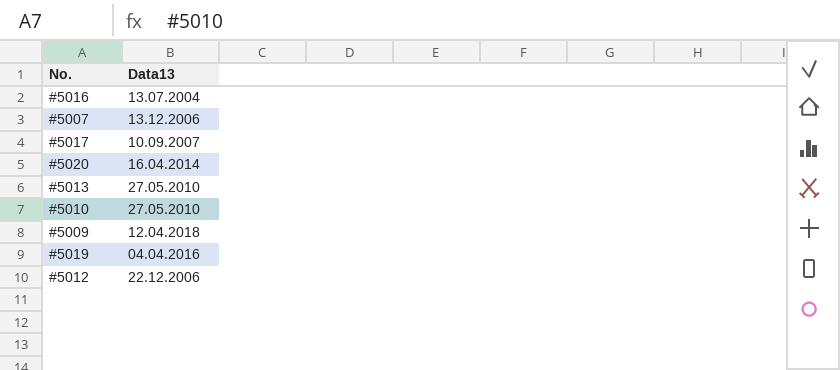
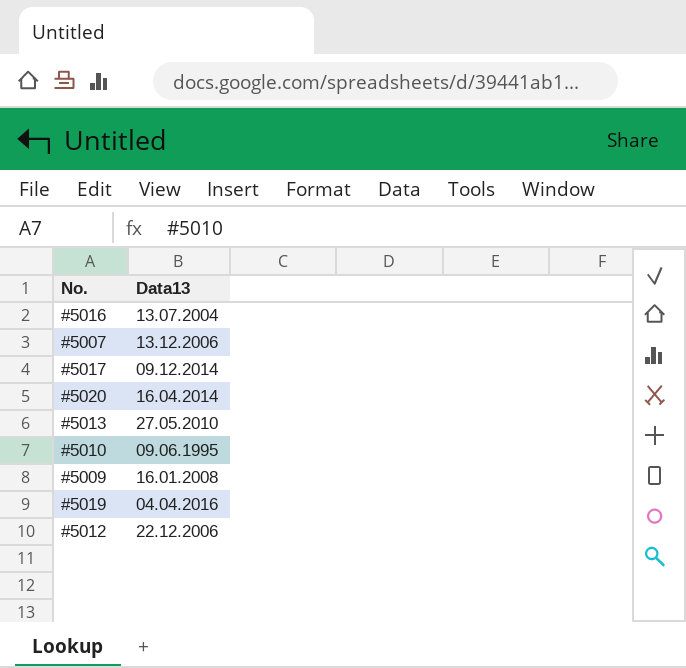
#5017 | Data13: 10.09.2007 -> 09.12.2014
#5010 | Data13: 27.05.2010 -> 09.06.1995
#5009 | Data13: 12.04.2018 -> 16.01.2008

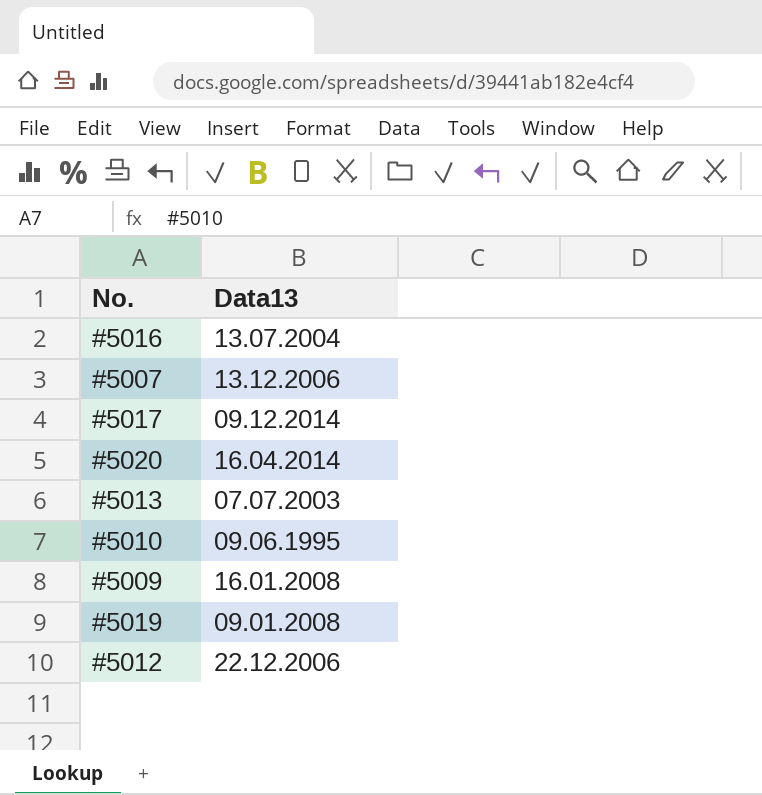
#5013 | Data13: 27.05.2010 -> 07.07.2003
#5019 | Data13: 04.04.2016 -> 09.01.2008

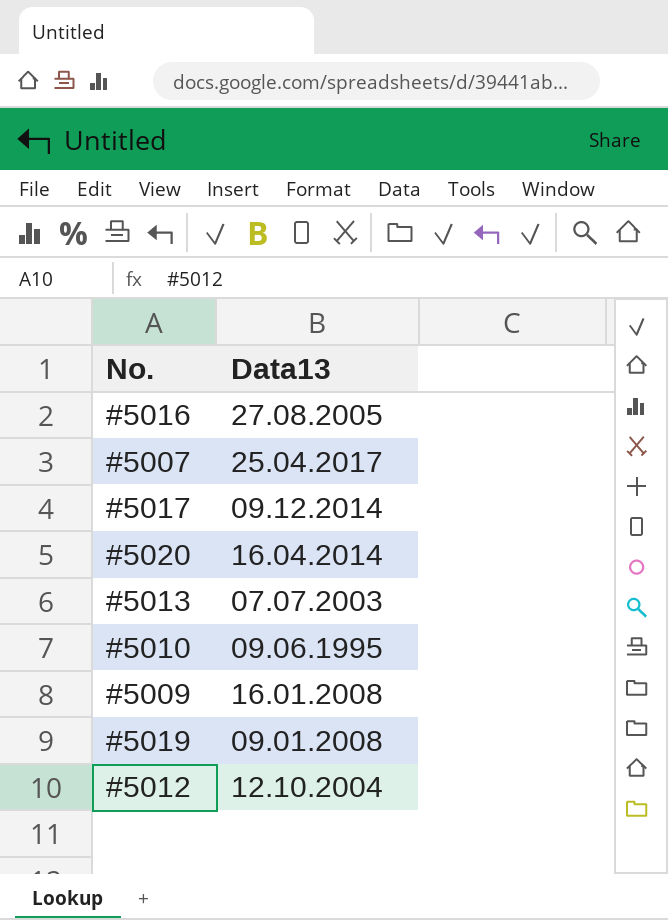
#5016 | Data13: 13.07.2004 -> 27.08.2005
#5007 | Data13: 13.12.2006 -> 25.04.2017
#5012 | Data13: 22.12.2006 -> 12.10.2004

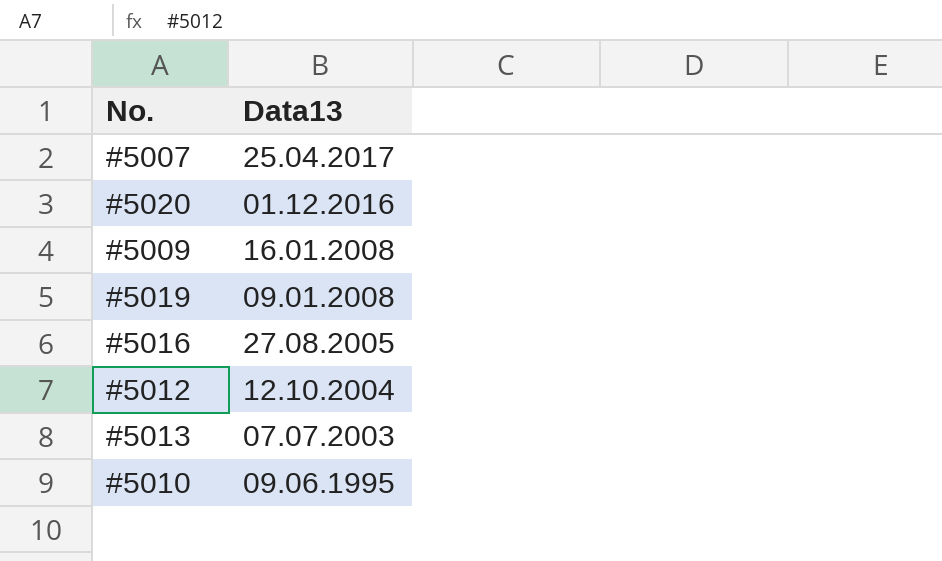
row order: none -> Data13 descending
row #5017: 09.12.2014 -> none
#5020 | Data13: 16.04.2014 -> 01.12.2016

